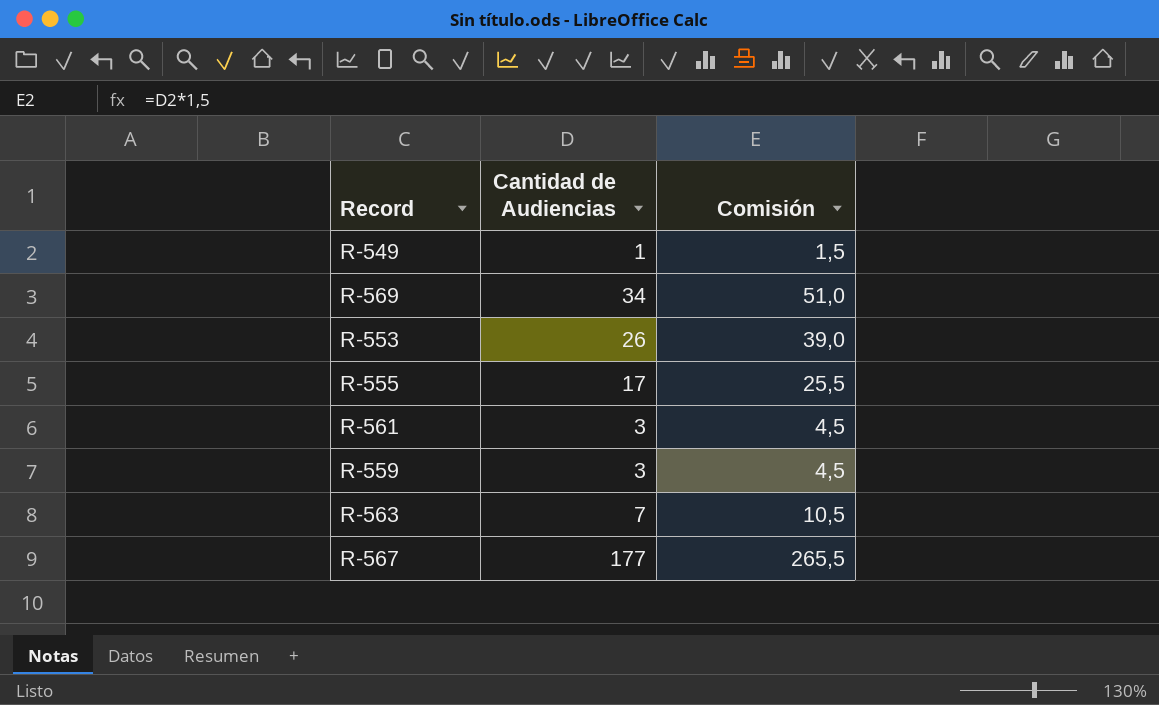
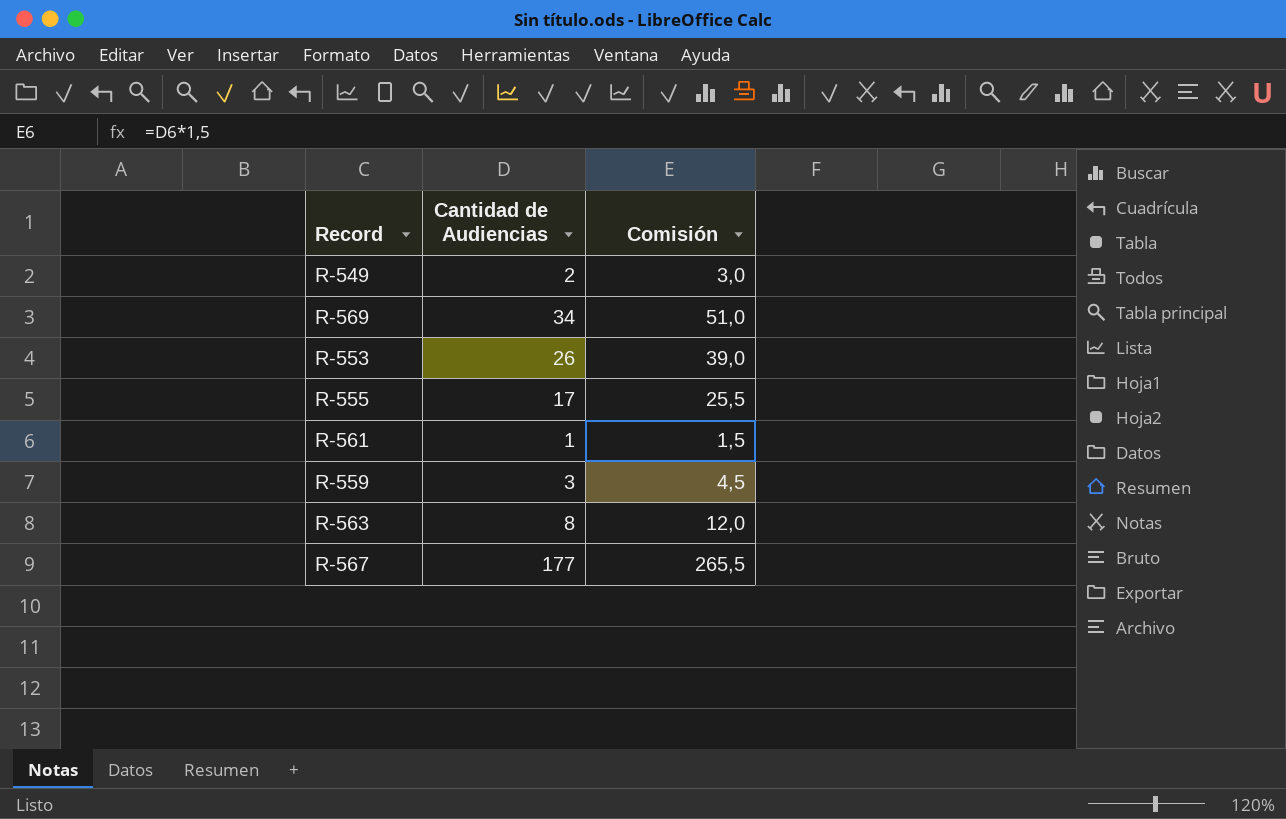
R-549 | Cantidad de Audiencias: 1 -> 2
R-549 | Comisión: 1,5 -> 3,0
R-561 | Cantidad de Audiencias: 3 -> 1
R-561 | Comisión: 4,5 -> 1,5
R-563 | Cantidad de Audiencias: 7 -> 8
R-563 | Comisión: 10,5 -> 12,0

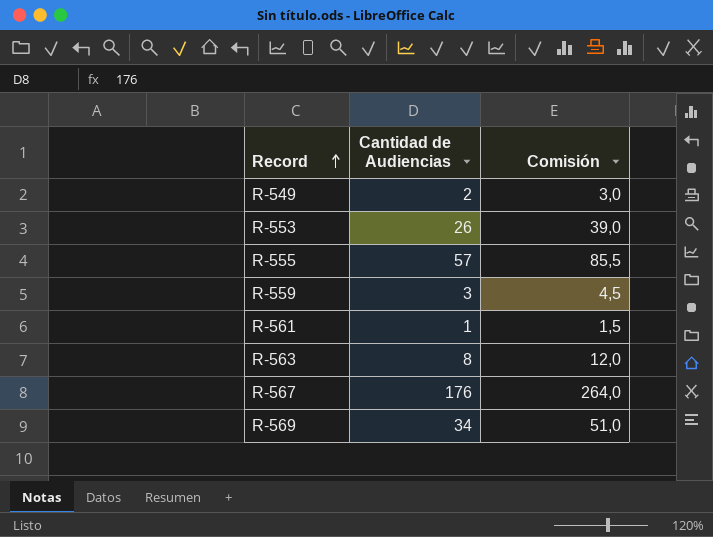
row order: none -> Record ascending
R-555 | Cantidad de Audiencias: 17 -> 57
R-555 | Comisión: 25,5 -> 85,5
R-567 | Cantidad de Audiencias: 177 -> 176
R-567 | Comisión: 265,5 -> 264,0

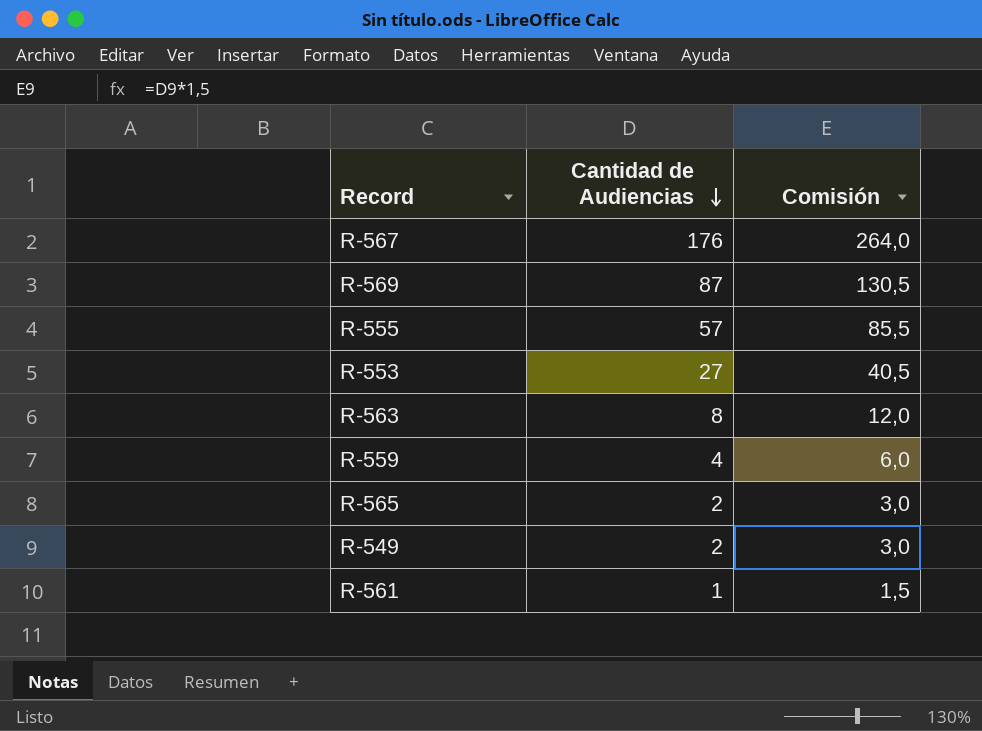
row order: Record ascending -> Cantidad de Audiencias descending
R-569 | Cantidad de Audiencias: 34 -> 87
R-569 | Comisión: 51,0 -> 130,5
R-553 | Cantidad de Audiencias: 26 -> 27
R-553 | Comisión: 39,0 -> 40,5
R-559 | Cantidad de Audiencias: 3 -> 4
R-559 | Comisión: 4,5 -> 6,0
row R-565: none -> 2 | 3,0

